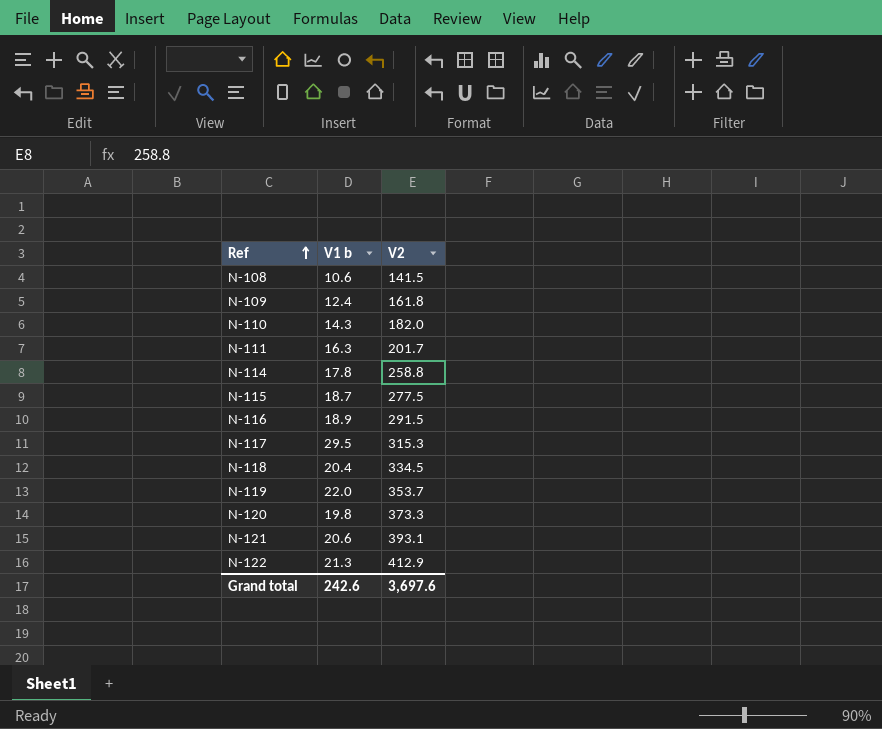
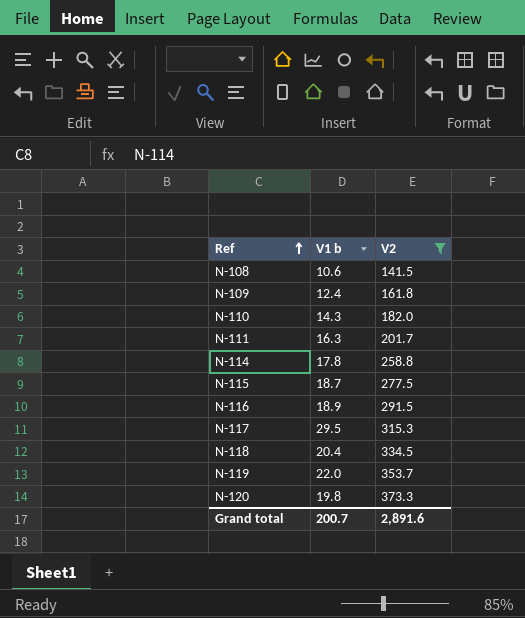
filter: none -> V2 <= 373.3
Grand total | V1 b: 242.6 -> 200.7
Grand total | V2: 3,697.6 -> 2,891.6

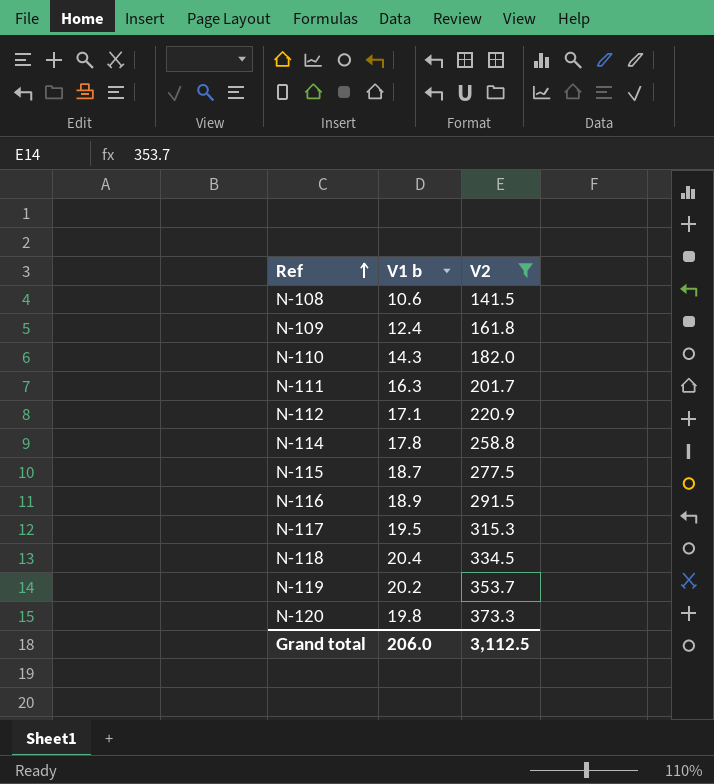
row N-112: none -> 17.1 | 220.9
N-117 | V1 b: 29.5 -> 19.5
N-119 | V1 b: 22.0 -> 20.2
Grand total | V1 b: 200.7 -> 206.0
Grand total | V2: 2,891.6 -> 3,112.5

